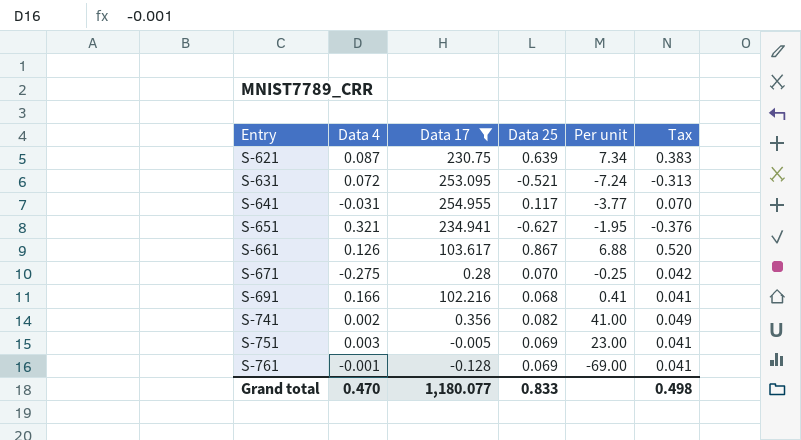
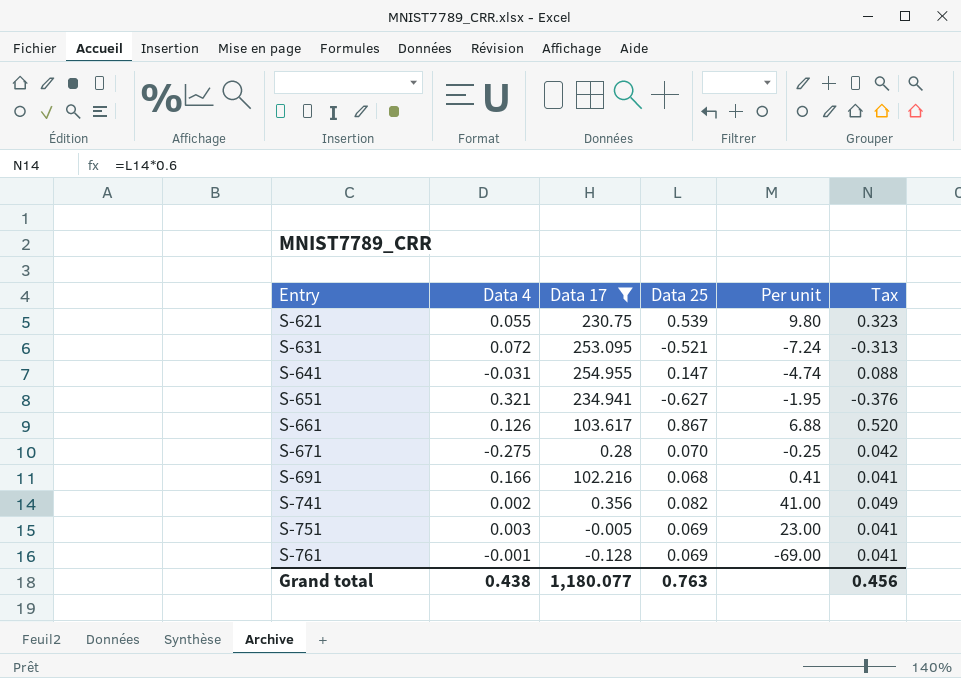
S-621 | Data 4: 0.087 -> 0.055
S-621 | Data 25: 0.639 -> 0.539
S-621 | Per unit: 7.34 -> 9.80
S-621 | Tax: 0.383 -> 0.323
S-641 | Data 25: 0.117 -> 0.147
S-641 | Per unit: -3.77 -> -4.74
S-641 | Tax: 0.070 -> 0.088
Grand total | Data 4: 0.470 -> 0.438
Grand total | Data 25: 0.833 -> 0.763
Grand total | Tax: 0.498 -> 0.456

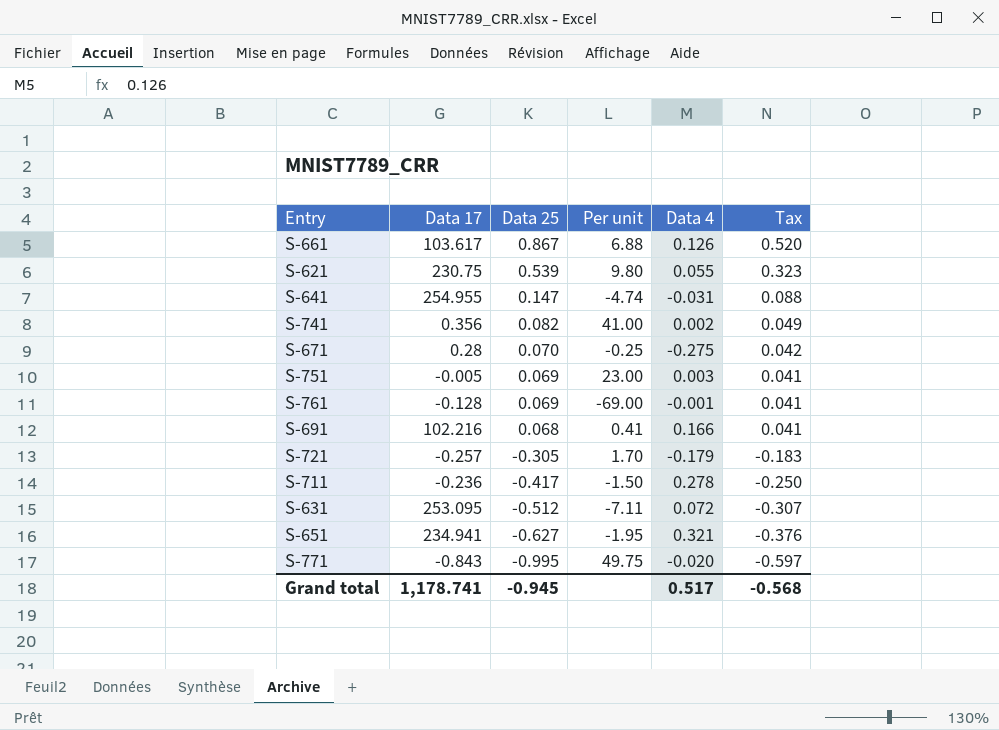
filter: Data 17 >= -0.128 -> none
row order: Entry ascending -> Data 25 descending
column Data 4 | position: 2 -> 5
S-631 | Data 25: -0.521 -> -0.512
S-631 | Per unit: -7.24 -> -7.11
S-631 | Tax: -0.313 -> -0.307
Grand total | Data 17: 1,180.077 -> 1,178.741
Grand total | Data 25: 0.763 -> -0.945
Grand total | Data 4: 0.438 -> 0.517
Grand total | Tax: 0.456 -> -0.568

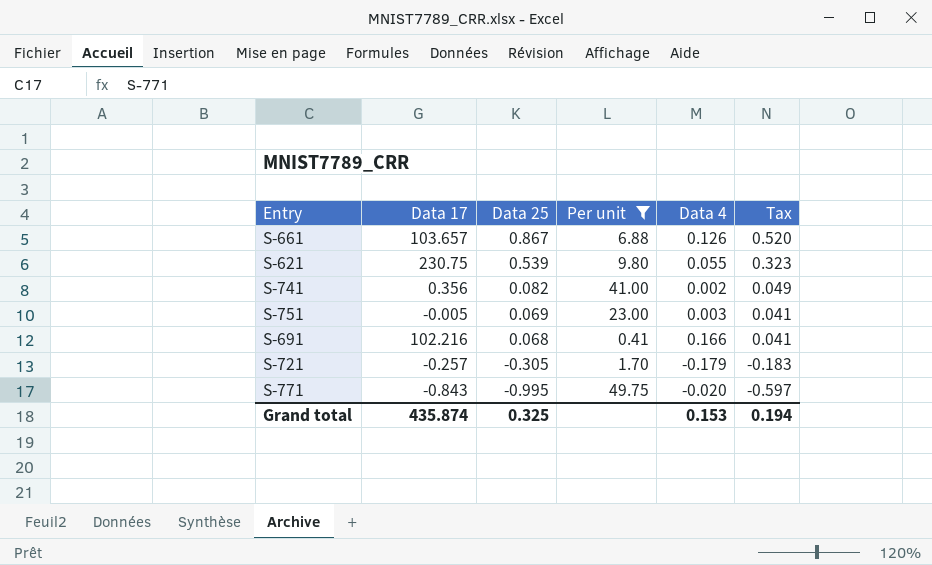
filter: none -> Per unit >= 0.41
S-661 | Data 17: 103.617 -> 103.657
Grand total | Data 17: 1,178.741 -> 435.874
Grand total | Data 25: -0.945 -> 0.325
Grand total | Data 4: 0.517 -> 0.153
Grand total | Tax: -0.568 -> 0.194

